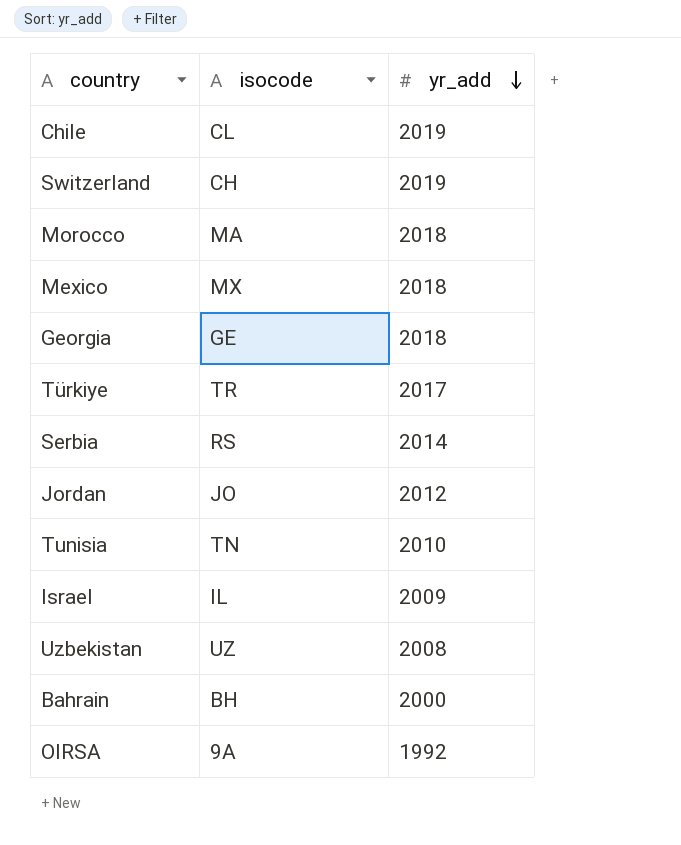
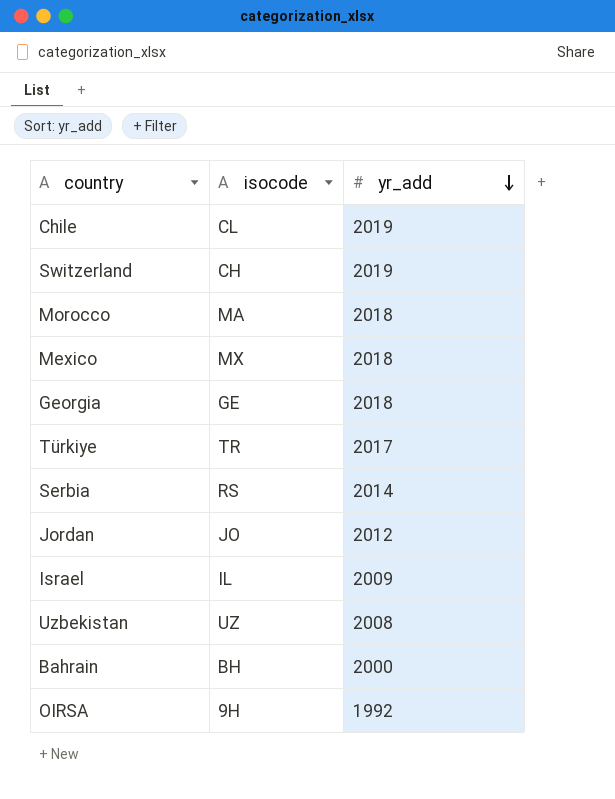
row Tunisia: TN | 2010 -> none
OIRSA | isocode: 9A -> 9H

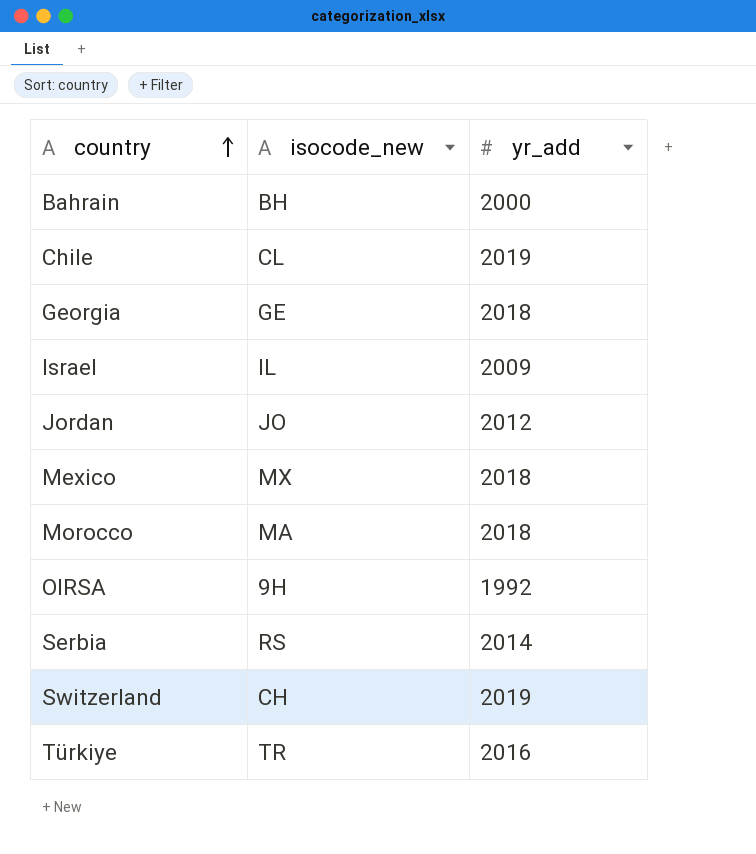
row order: yr_add descending -> country ascending
column name: isocode -> isocode_new
row Uzbekistan: UZ | 2008 -> none
Türkiye | yr_add: 2017 -> 2016

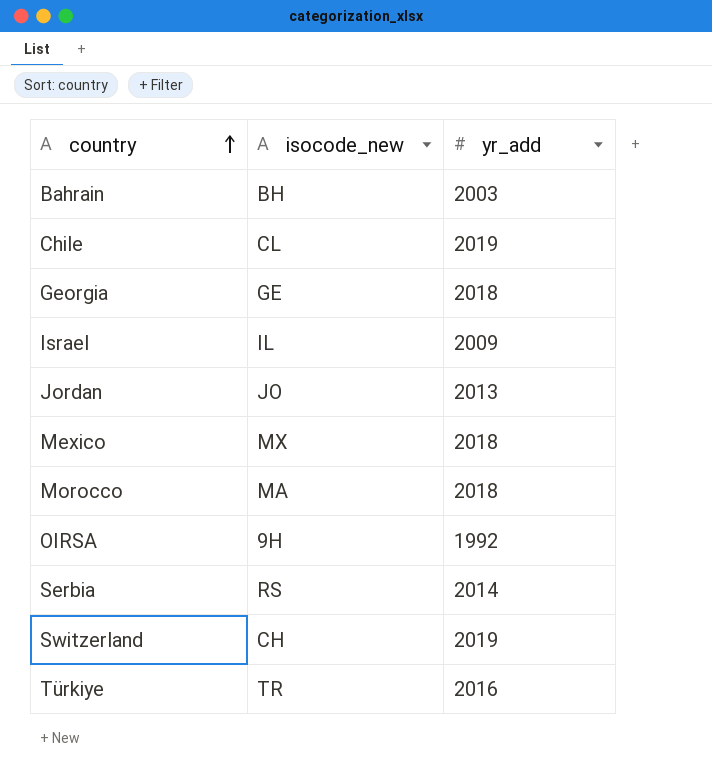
Bahrain | yr_add: 2000 -> 2003
Jordan | yr_add: 2012 -> 2013

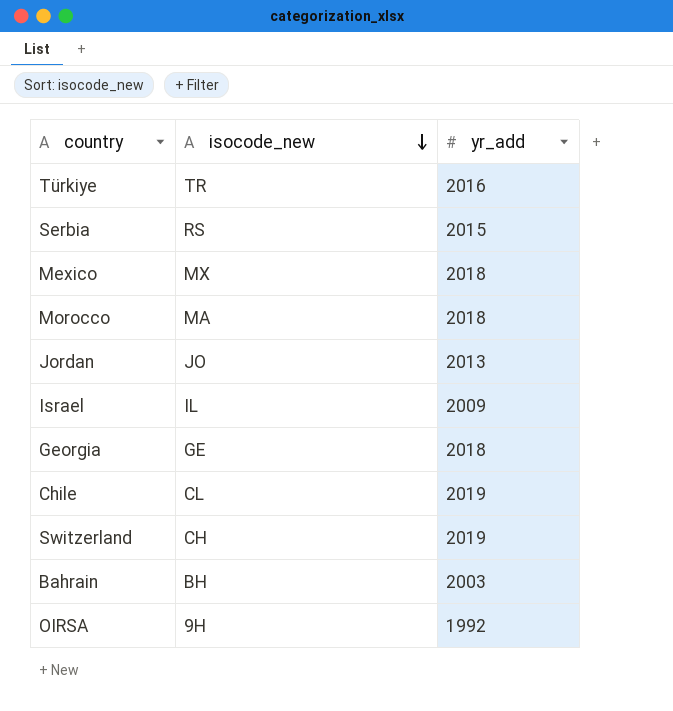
row order: country ascending -> isocode_new descending
Serbia | yr_add: 2014 -> 2015

